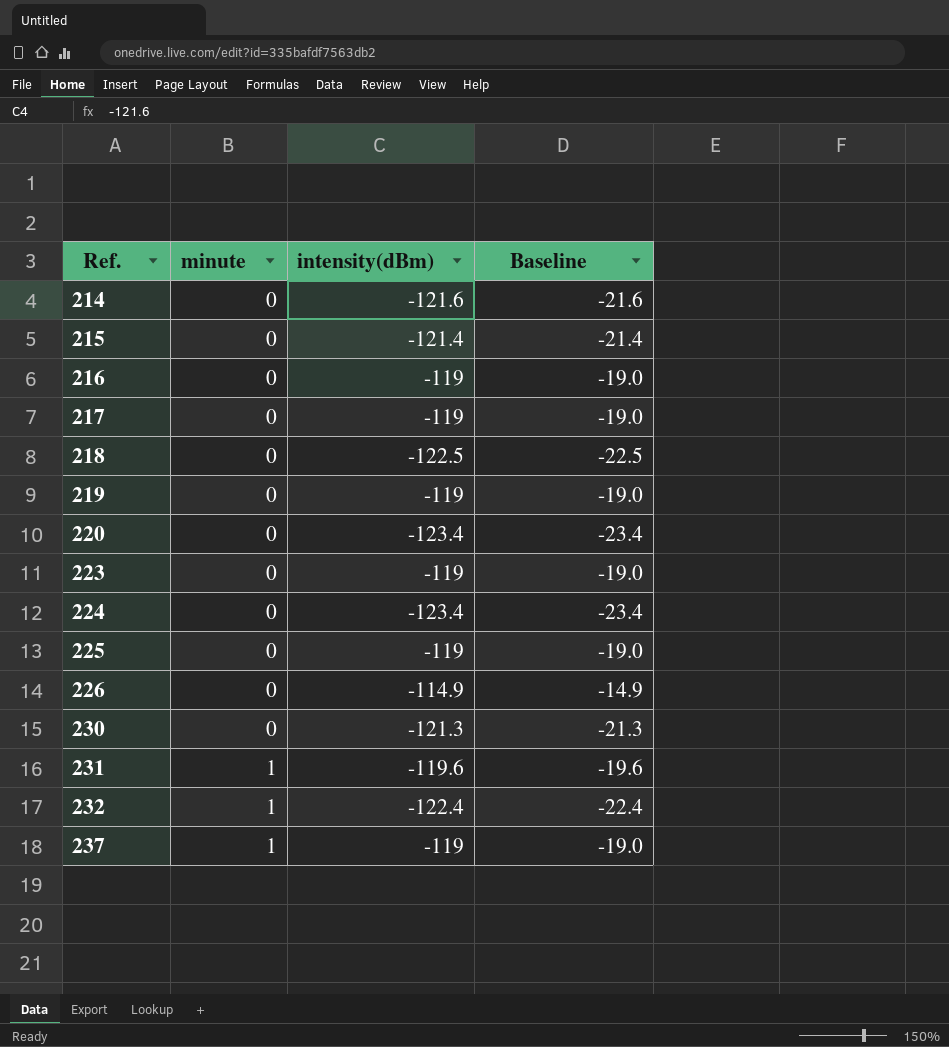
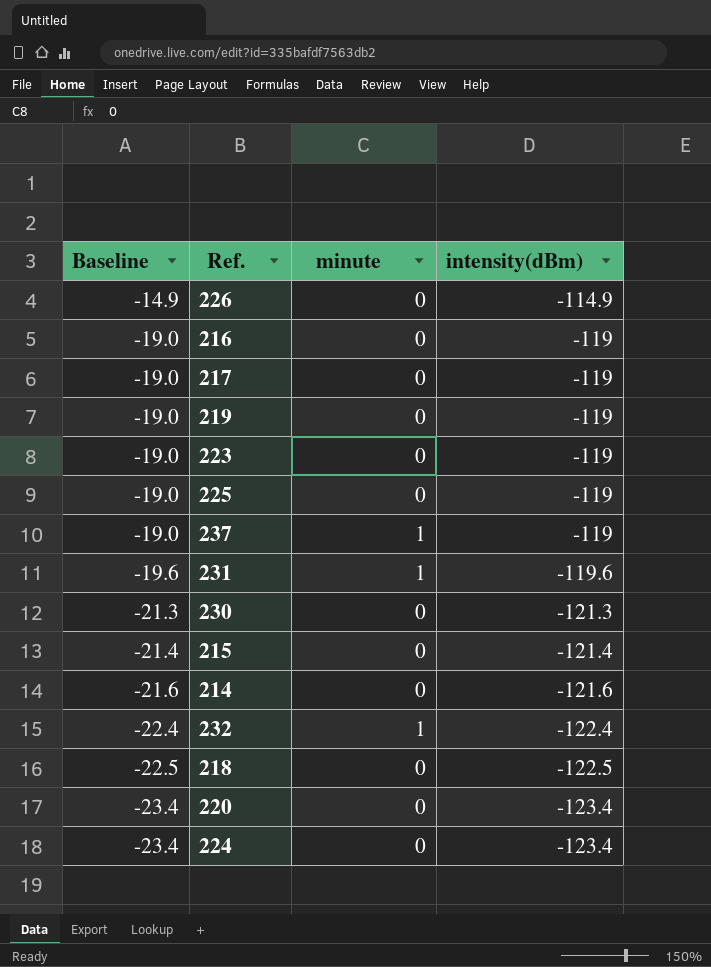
row order: Ref. ascending -> Baseline descending
column Baseline | position: 4 -> 1

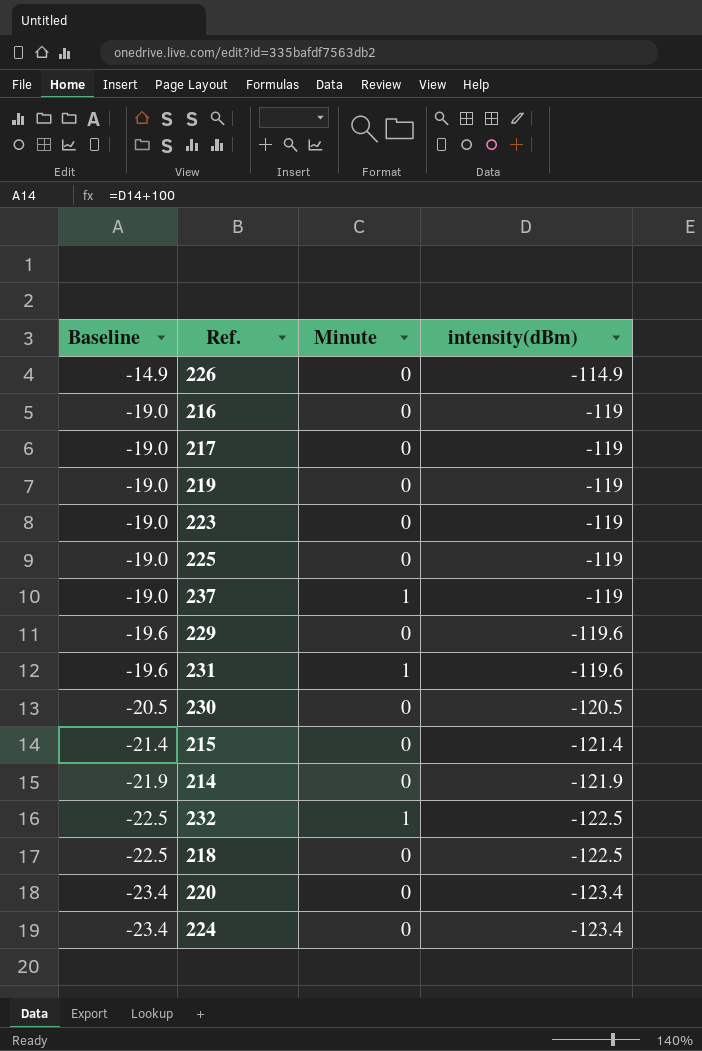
column name: minute -> Minute
row 229: none -> -19.6 | 0 | -119.6
230 | Baseline: -21.3 -> -20.5
230 | intensity(dBm): -121.3 -> -120.5
214 | Baseline: -21.6 -> -21.9
214 | intensity(dBm): -121.6 -> -121.9
232 | Baseline: -22.4 -> -22.5
232 | intensity(dBm): -122.4 -> -122.5

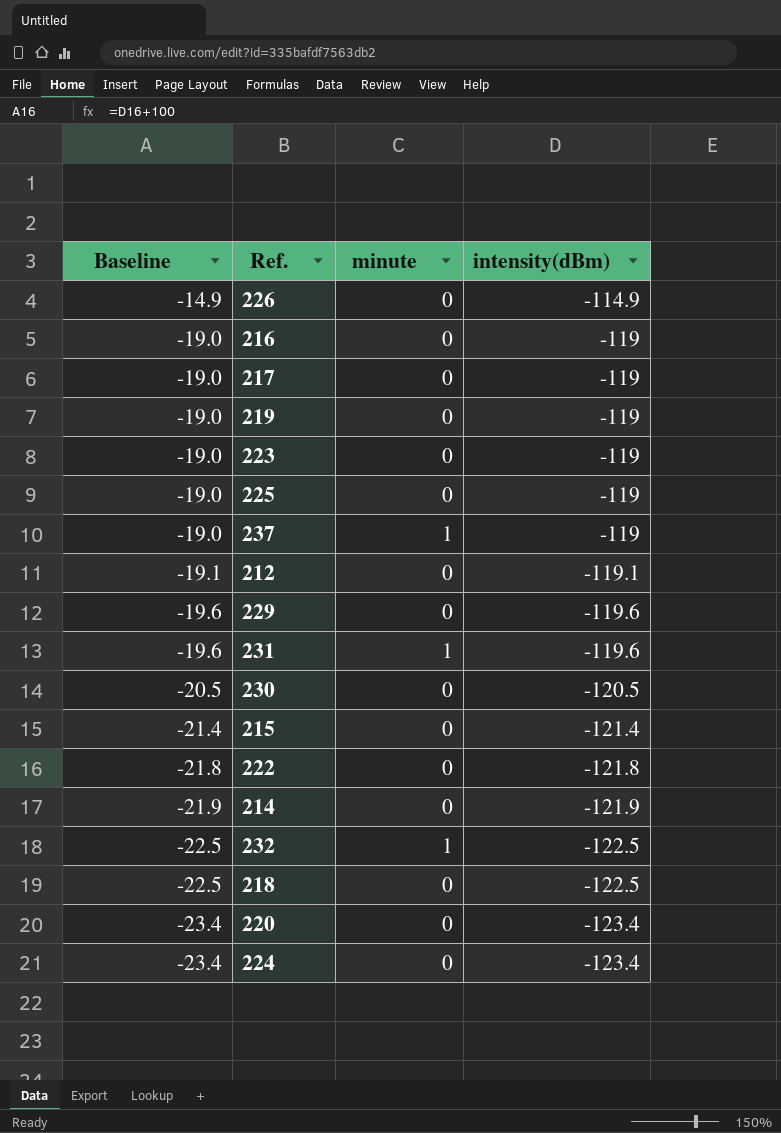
column name: Minute -> minute
row 212: none -> -19.1 | 0 | -119.1
row 222: none -> -21.8 | 0 | -121.8

